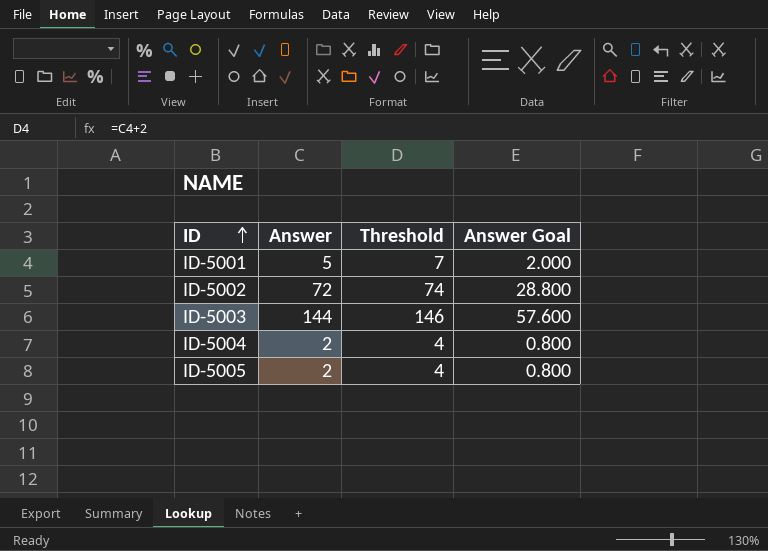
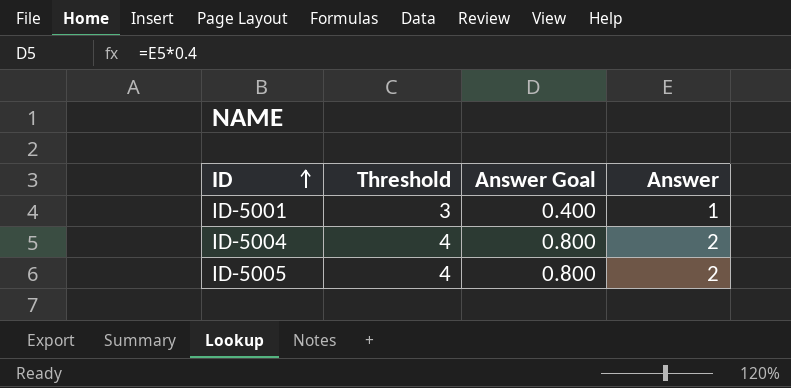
column Answer | position: 2 -> 4
row ID-5002: 72 | 74 | 28.800 -> none
row ID-5003: 144 | 146 | 57.600 -> none
ID-5001 | Threshold: 7 -> 3
ID-5001 | Answer Goal: 2.000 -> 0.400
ID-5001 | Answer: 5 -> 1

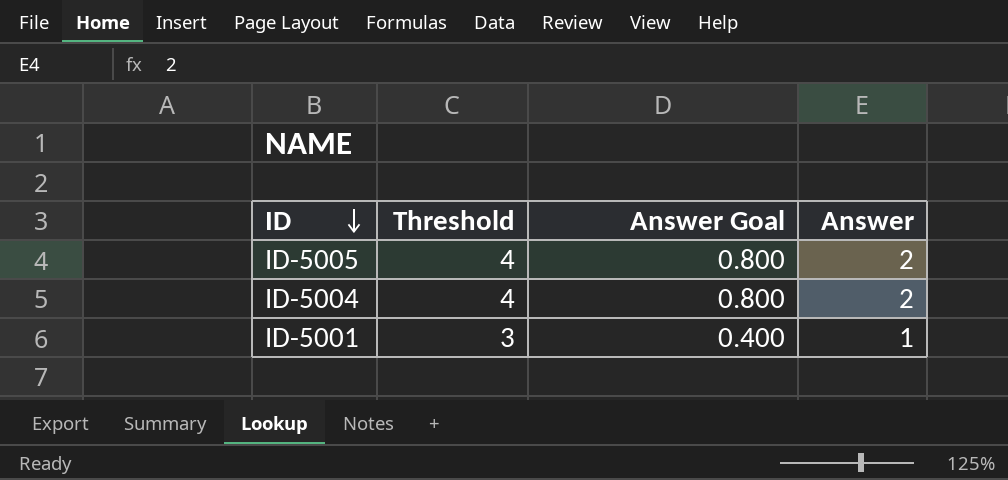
row order: ID ascending -> ID descending

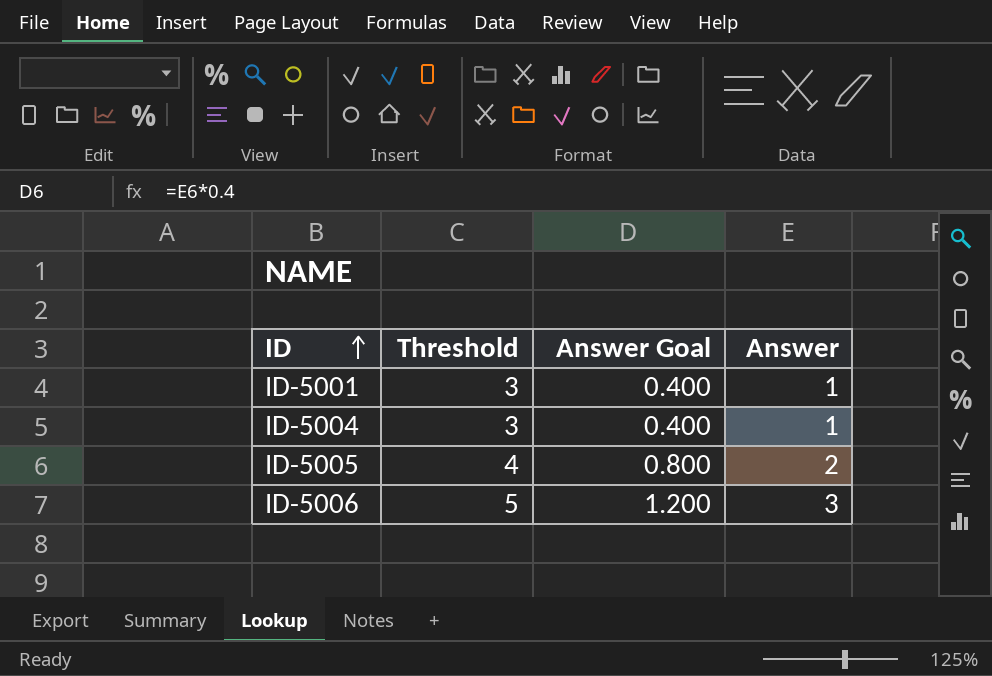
row order: ID descending -> ID ascending
ID-5004 | Threshold: 4 -> 3
ID-5004 | Answer Goal: 0.800 -> 0.400
ID-5004 | Answer: 2 -> 1
row ID-5006: none -> 5 | 1.200 | 3

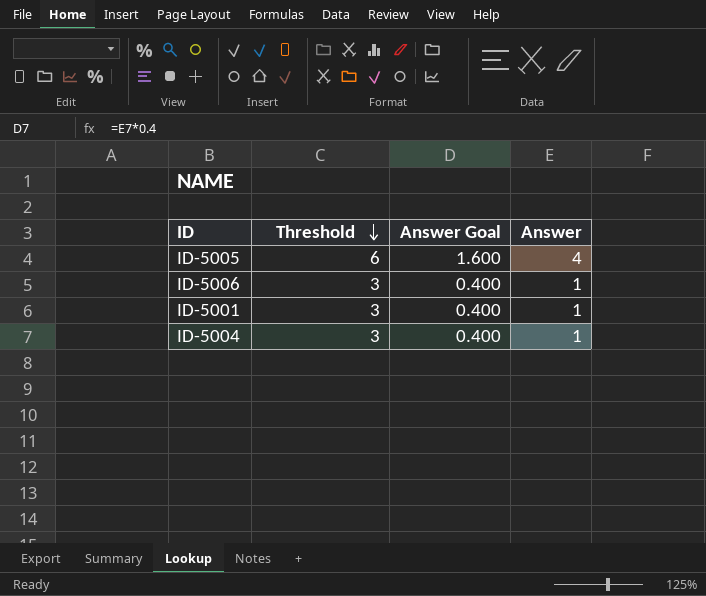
row order: ID ascending -> Threshold descending
ID-5005 | Threshold: 4 -> 6
ID-5005 | Answer Goal: 0.800 -> 1.600
ID-5005 | Answer: 2 -> 4
ID-5006 | Threshold: 5 -> 3
ID-5006 | Answer Goal: 1.200 -> 0.400
ID-5006 | Answer: 3 -> 1

